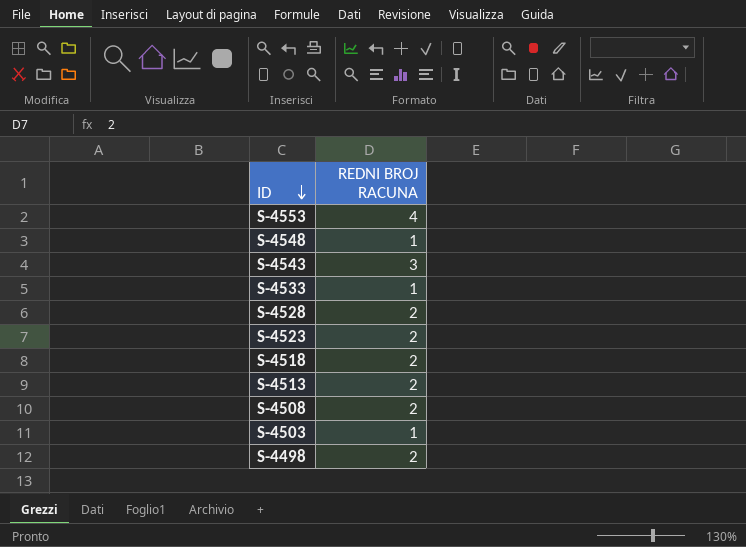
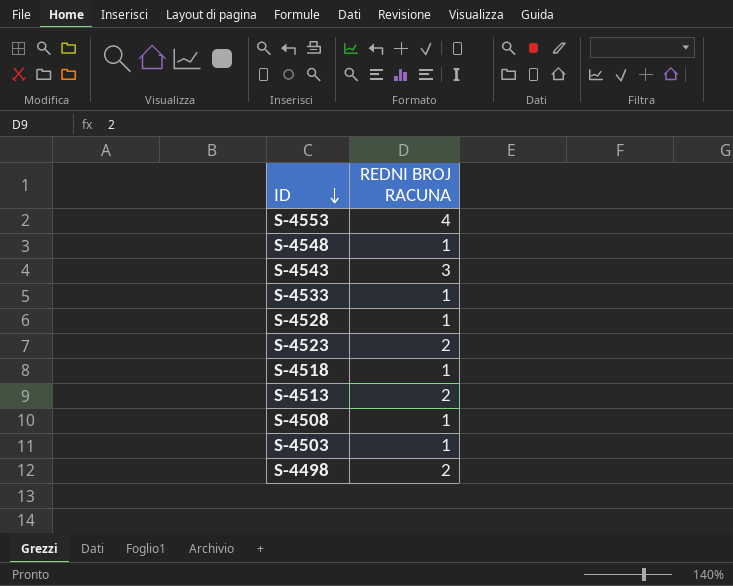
S-4528 | REDNI BROJ RACUNA: 2 -> 1
S-4518 | REDNI BROJ RACUNA: 2 -> 1
S-4508 | REDNI BROJ RACUNA: 2 -> 1

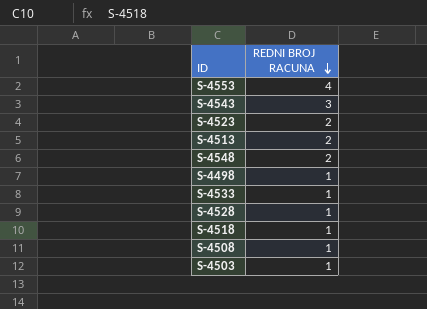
row order: ID descending -> REDNI BROJ RACUNA descending
S-4548 | REDNI BROJ RACUNA: 1 -> 2
S-4498 | REDNI BROJ RACUNA: 2 -> 1

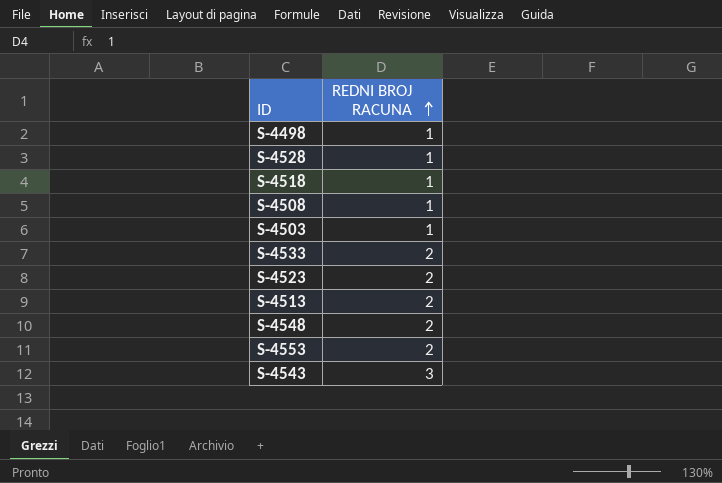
row order: REDNI BROJ RACUNA descending -> REDNI BROJ RACUNA ascending
S-4533 | REDNI BROJ RACUNA: 1 -> 2
S-4553 | REDNI BROJ RACUNA: 4 -> 2

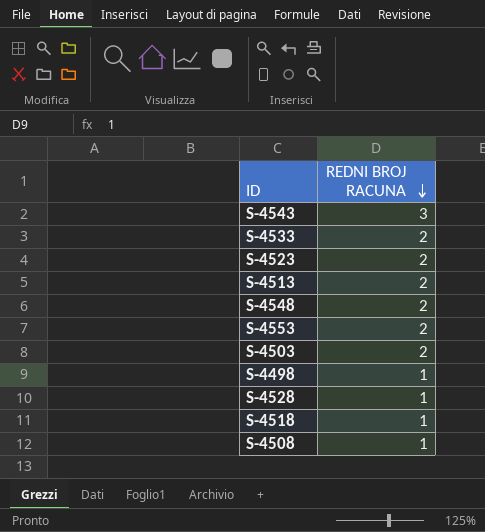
row order: REDNI BROJ RACUNA ascending -> REDNI BROJ RACUNA descending
S-4503 | REDNI BROJ RACUNA: 1 -> 2

